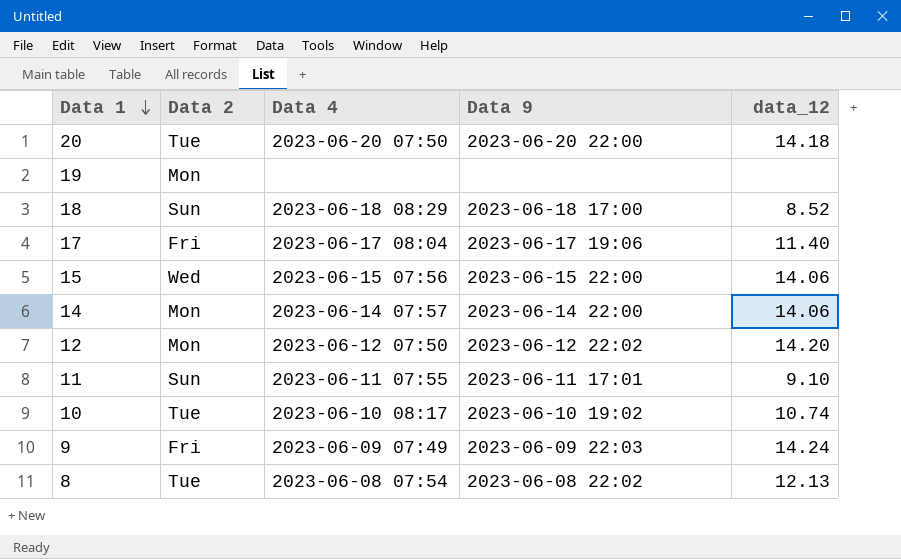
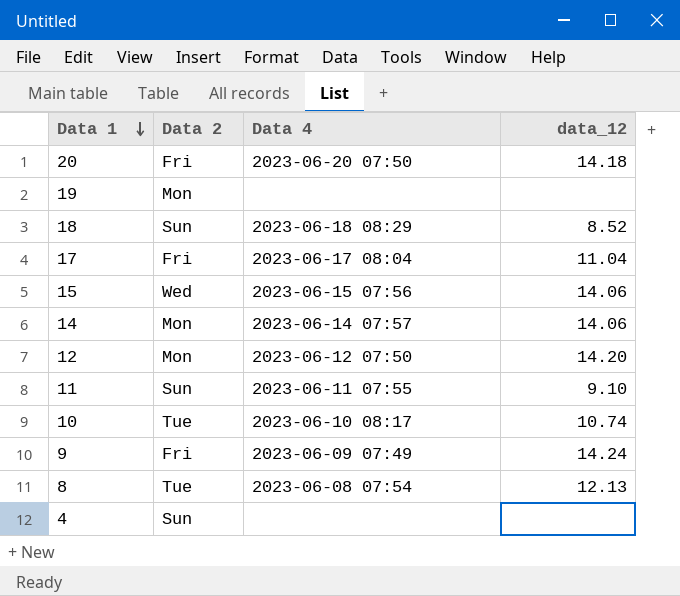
column Data 9 | position: 4 -> none
20 | Data 2: Tue -> Fri
17 | data_12: 11.40 -> 11.04
row 4: none -> Sun | none | none

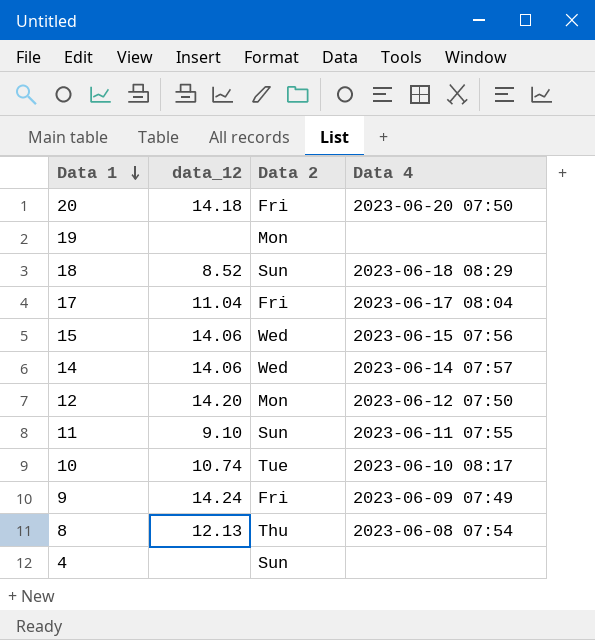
column data_12 | position: 4 -> 2
14 | Data 2: Mon -> Wed
8 | Data 2: Tue -> Thu

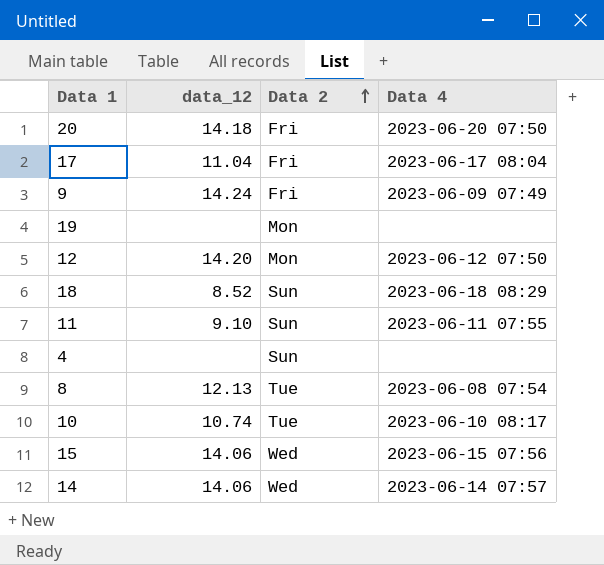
row order: Data 1 descending -> Data 2 ascending
8 | Data 2: Thu -> Tue

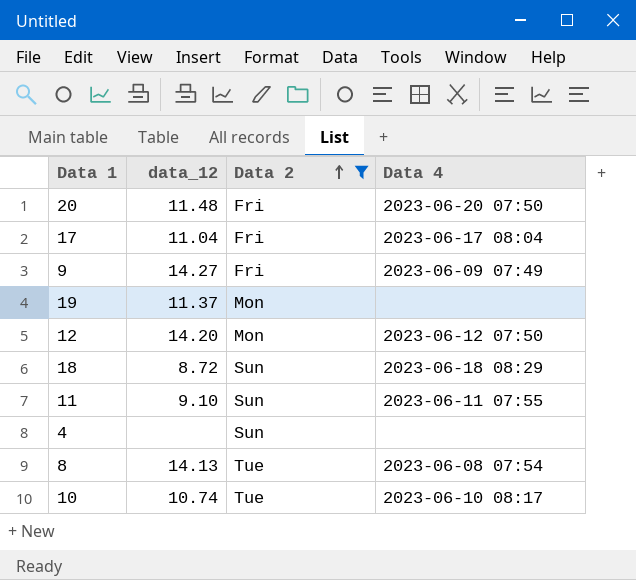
filter: none -> Data 2 != Wed
20 | data_12: 14.18 -> 11.48
9 | data_12: 14.24 -> 14.27
19 | data_12: none -> 11.37
18 | data_12: 8.52 -> 8.72
8 | data_12: 12.13 -> 14.13

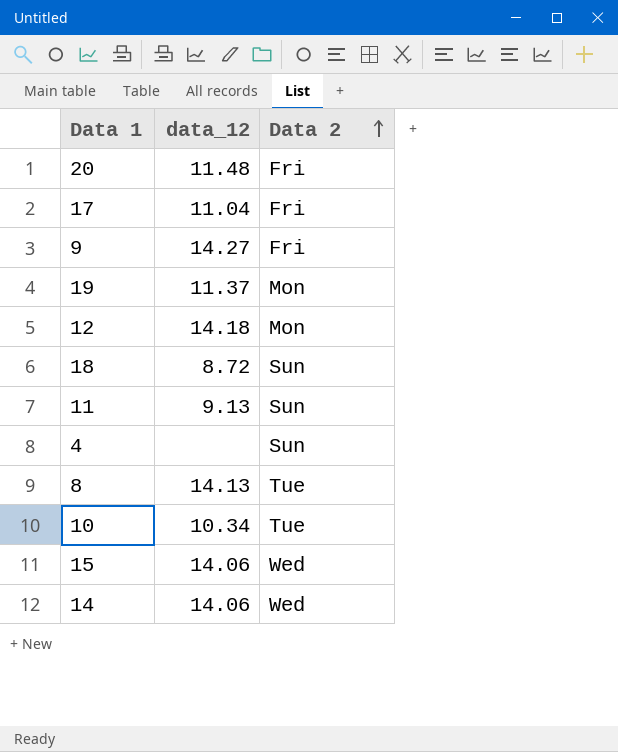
filter: Data 2 != Wed -> none
column Data 4 | position: 4 -> none
12 | data_12: 14.20 -> 14.18
11 | data_12: 9.10 -> 9.13
10 | data_12: 10.74 -> 10.34

